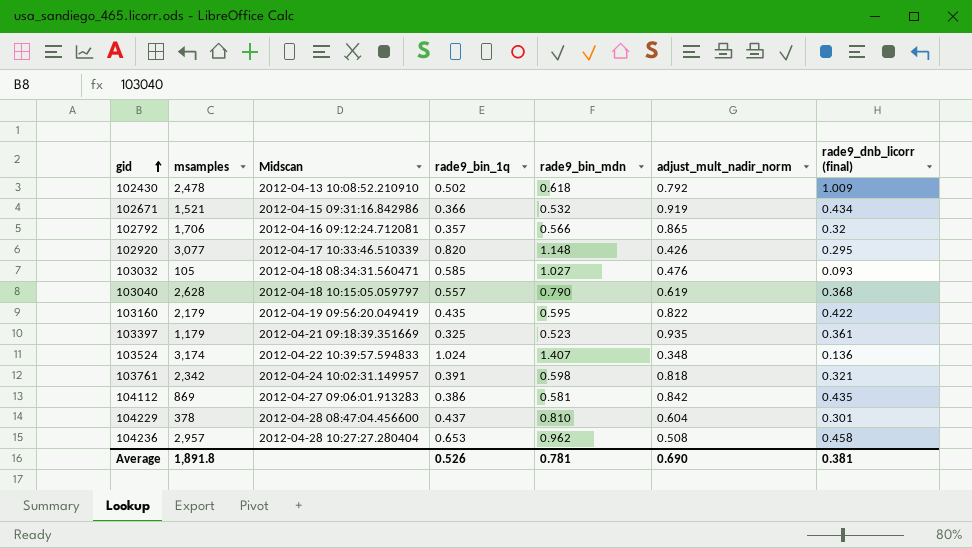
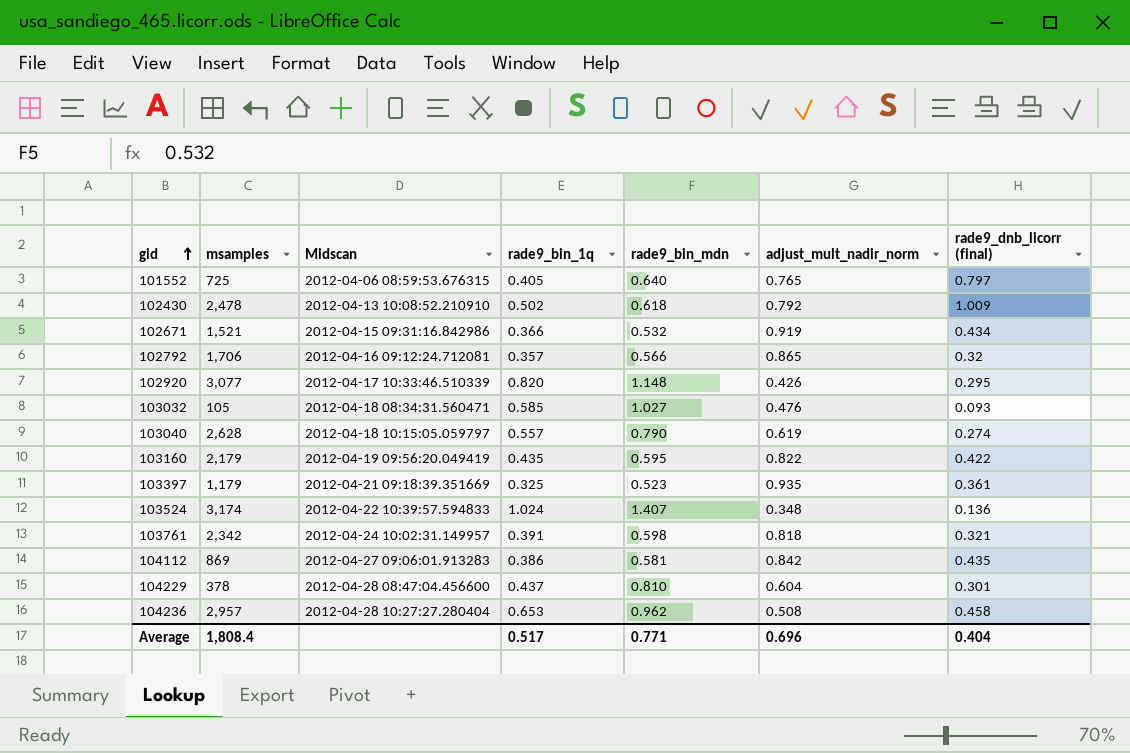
row 101552: none -> 725 | 2012-04-06 08:59:53.676315 | 0.405 | 0.640 | 0.765 | 0.797
103040 | rade9_dnb_licorr (final): 0.368 -> 0.274
Average | msamples: 1,891.8 -> 1,808.4
Average | rade9_bin_1q: 0.526 -> 0.517
Average | rade9_bin_mdn: 0.781 -> 0.771
Average | adjust_mult_nadir_norm: 0.690 -> 0.696
Average | rade9_dnb_licorr (final): 0.381 -> 0.404

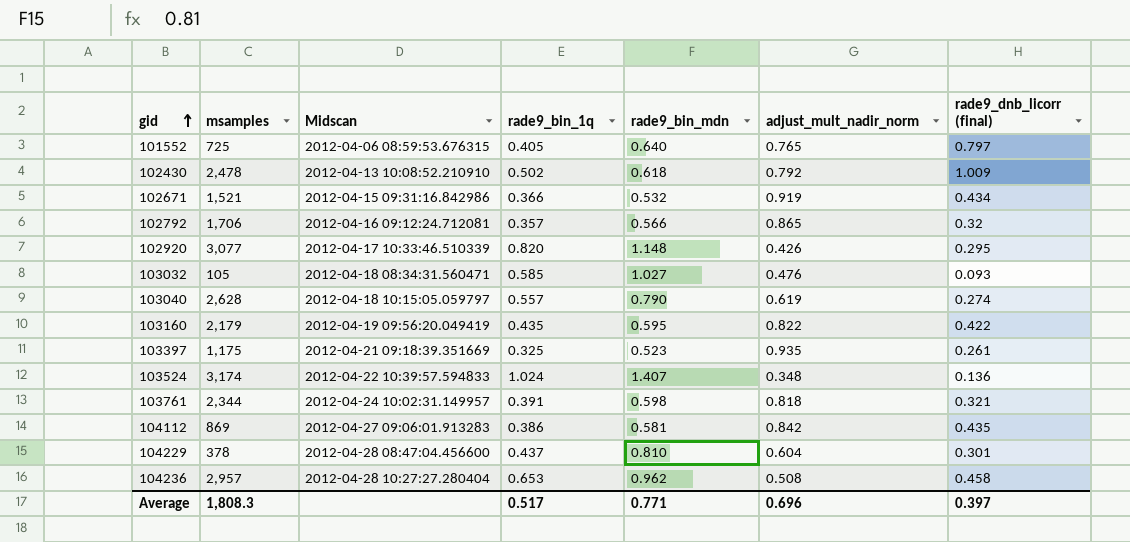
103397 | msamples: 1,179 -> 1,175
103397 | rade9_dnb_licorr (final): 0.361 -> 0.261
103761 | msamples: 2,342 -> 2,344
Average | msamples: 1,808.4 -> 1,808.3
Average | rade9_dnb_licorr (final): 0.404 -> 0.397

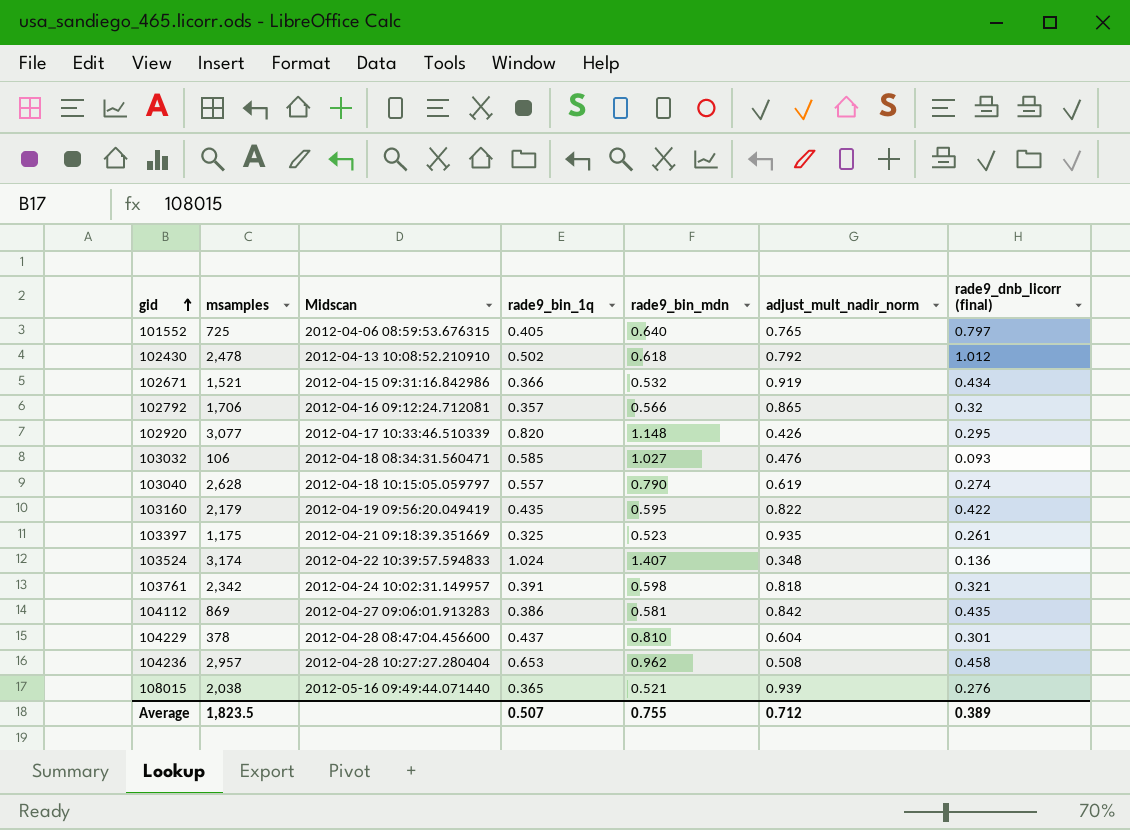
102430 | rade9_dnb_licorr (final): 1.009 -> 1.012
103032 | msamples: 105 -> 106
103761 | msamples: 2,344 -> 2,342
row 108015: none -> 2,038 | 2012-05-16 09:49:44.071440 | 0.365 | 0.521 | 0.939 | 0.276
Average | msamples: 1,808.3 -> 1,823.5
Average | rade9_bin_1q: 0.517 -> 0.507
Average | rade9_bin_mdn: 0.771 -> 0.755
Average | adjust_mult_nadir_norm: 0.696 -> 0.712
Average | rade9_dnb_licorr (final): 0.397 -> 0.389

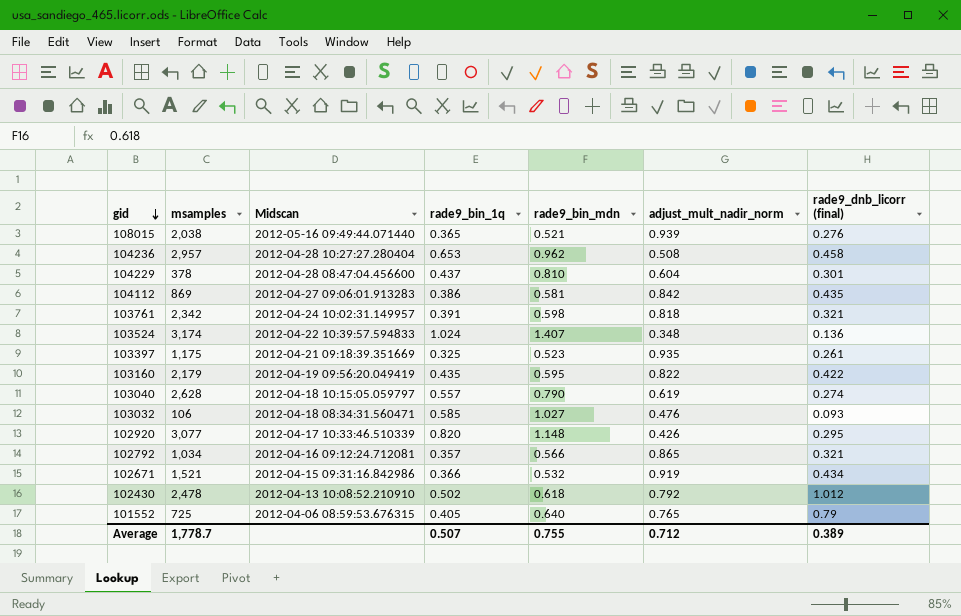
row order: gid ascending -> gid descending
102792 | msamples: 1,706 -> 1,034
102792 | rade9_dnb_licorr (final): 0.32 -> 0.321
101552 | rade9_dnb_licorr (final): 0.797 -> 0.79
Average | msamples: 1,823.5 -> 1,778.7

